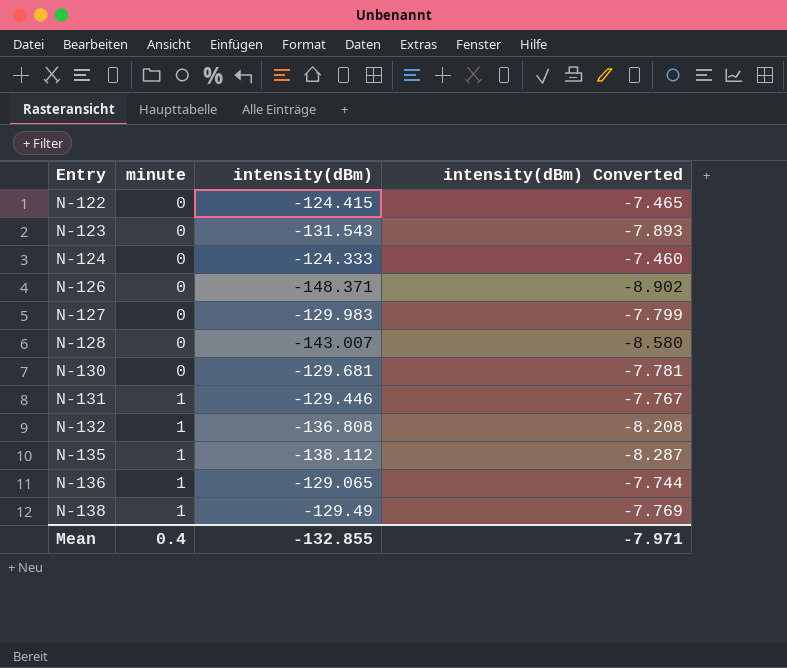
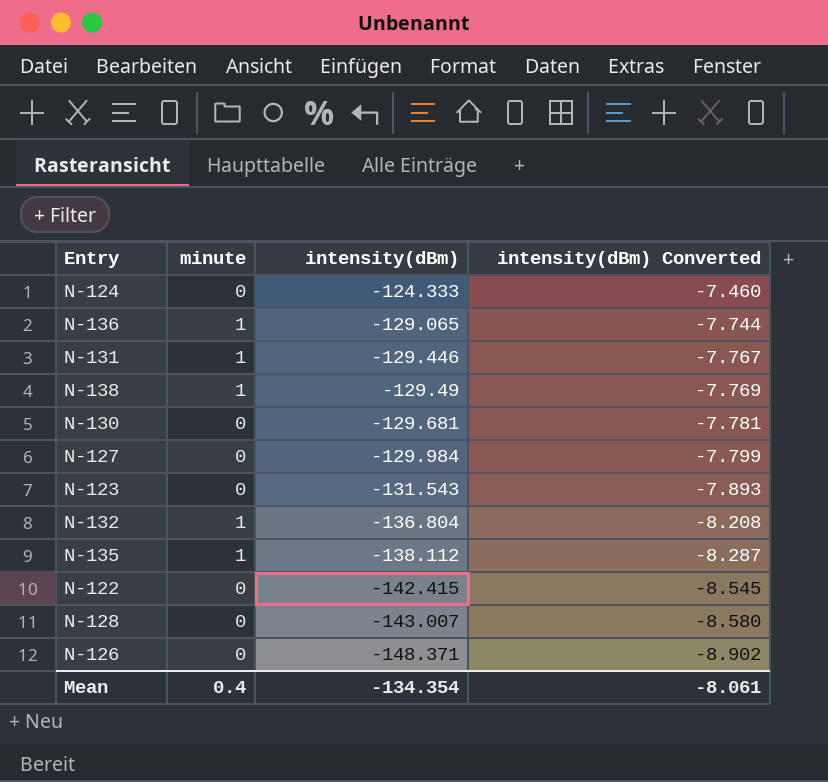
row order: Entry ascending -> intensity(dBm) descending
N-127 | intensity(dBm): -129.983 -> -129.984
N-132 | intensity(dBm): -136.808 -> -136.804
N-122 | intensity(dBm): -124.415 -> -142.415
N-122 | intensity(dBm) Converted: -7.465 -> -8.545
Mean | intensity(dBm): -132.855 -> -134.354
Mean | intensity(dBm) Converted: -7.971 -> -8.061

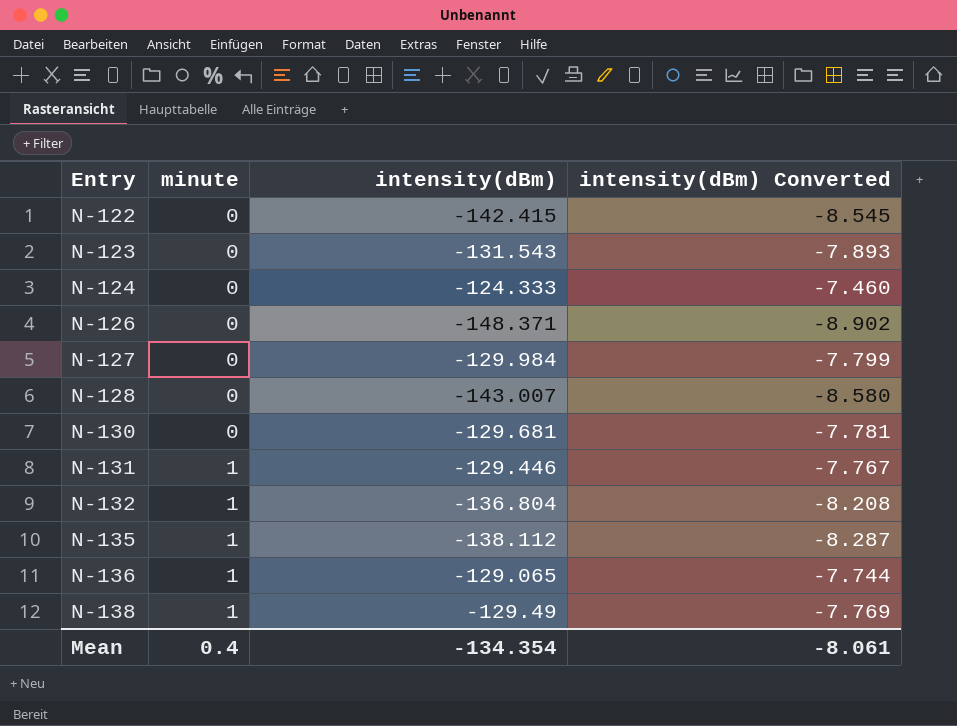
row order: intensity(dBm) descending -> Entry ascending

